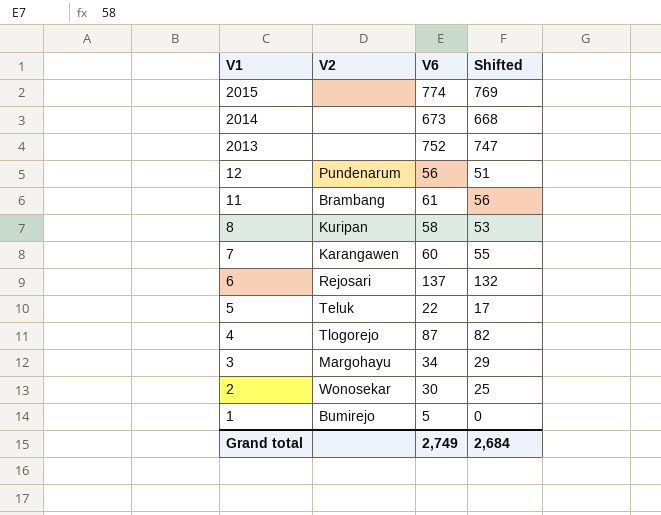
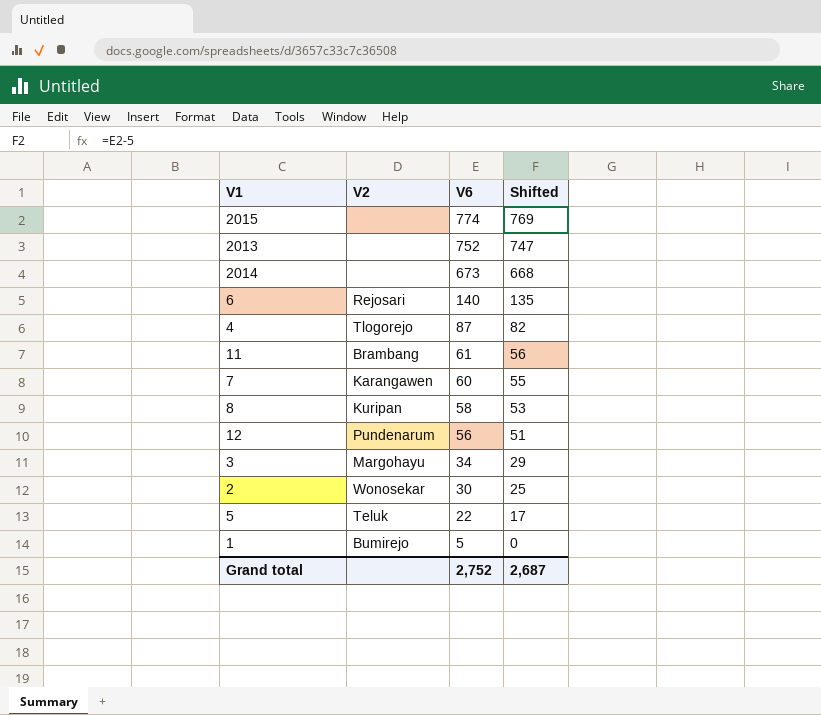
row order: V1 descending -> V6 descending
6 | V6: 137 -> 140
6 | Shifted: 132 -> 135
Grand total | V6: 2,749 -> 2,752
Grand total | Shifted: 2,684 -> 2,687

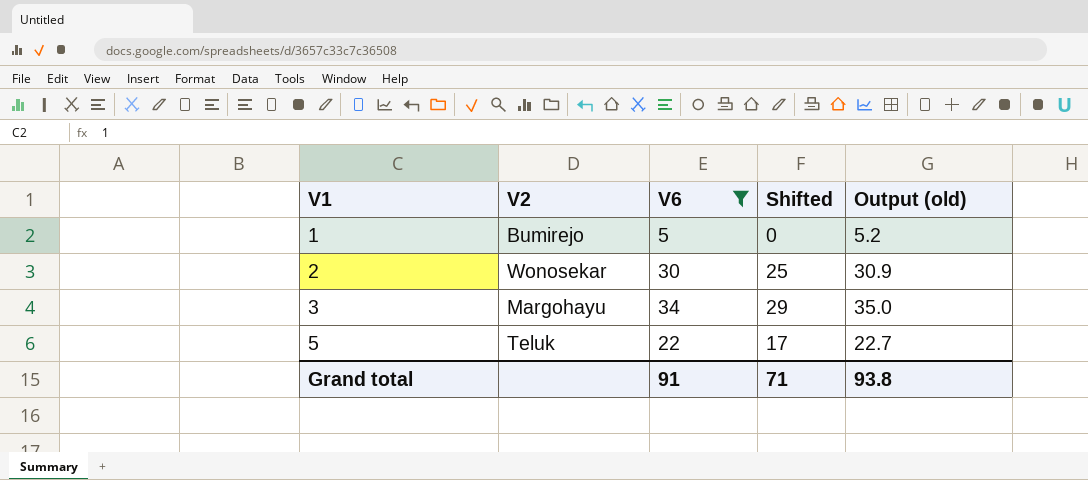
filter: none -> V6 <= 34
row order: V6 descending -> V1 ascending
column Output (old) | formula: none -> [V6] * 1.03
Grand total | V6: 2,752 -> 91
Grand total | Shifted: 2,687 -> 71

